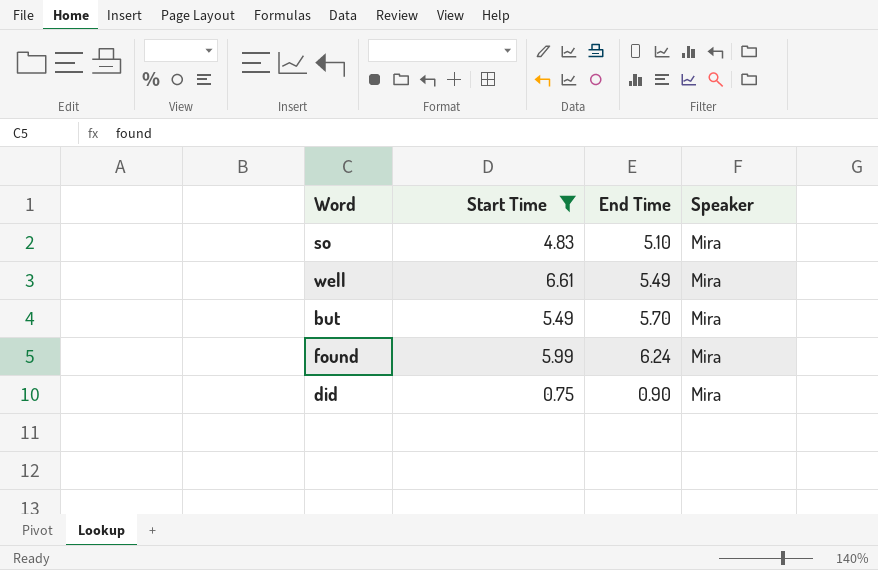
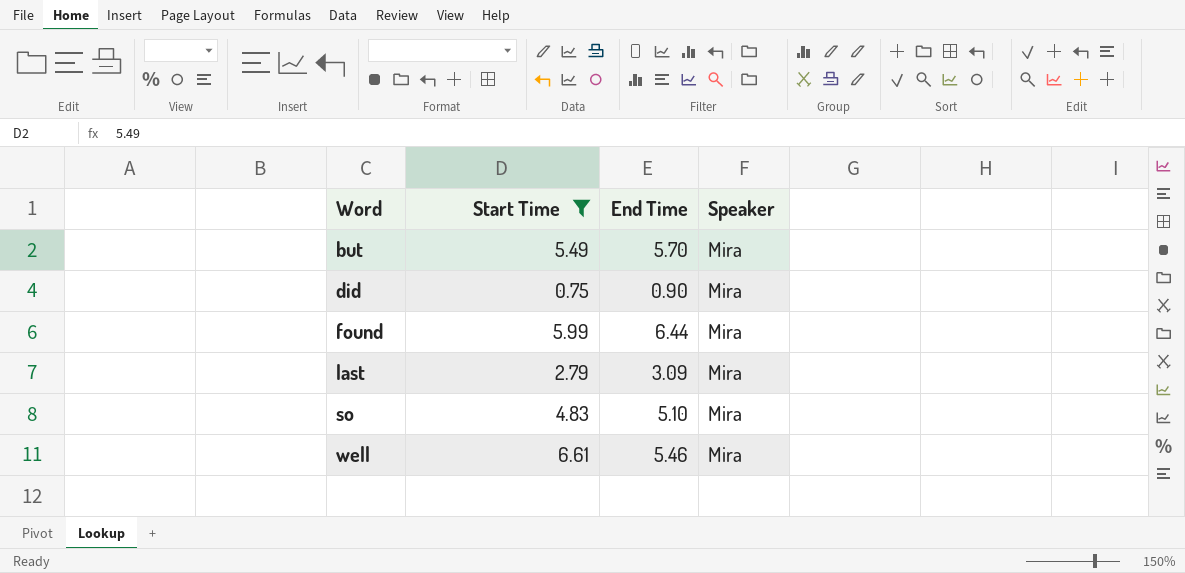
row order: none -> Word ascending
found | End Time: 6.24 -> 6.44
row last: none -> 2.79 | 3.09 | Mira
well | End Time: 5.49 -> 5.46

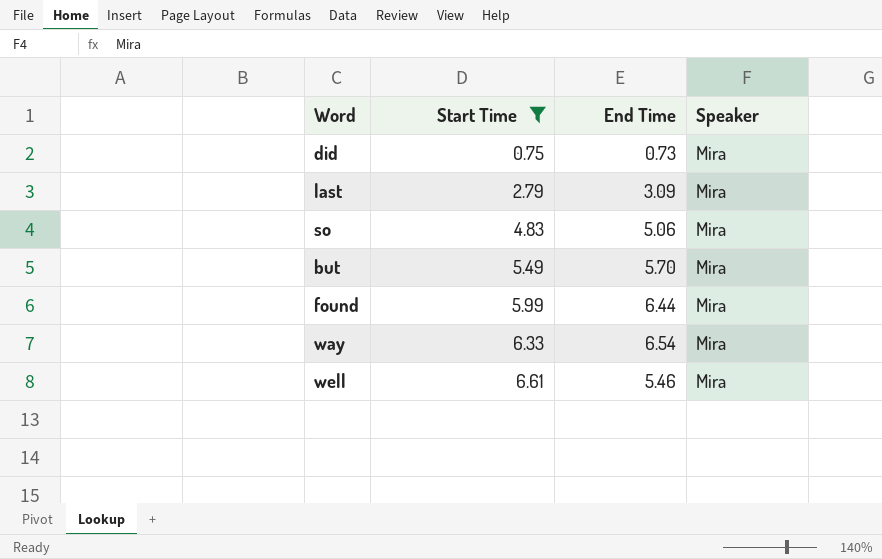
row order: Word ascending -> Start Time ascending
did | End Time: 0.90 -> 0.73
so | End Time: 5.10 -> 5.06
row way: none -> 6.33 | 6.54 | Mira

